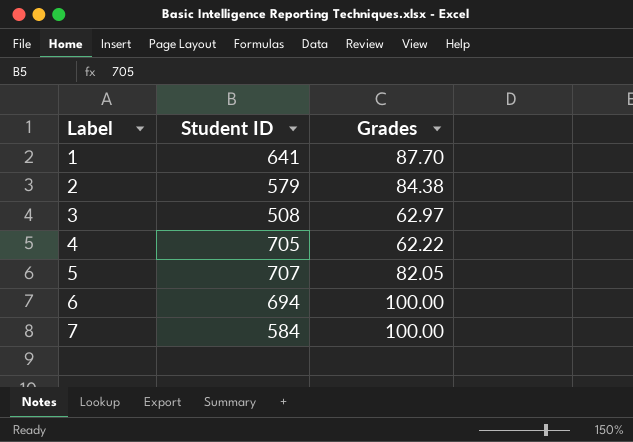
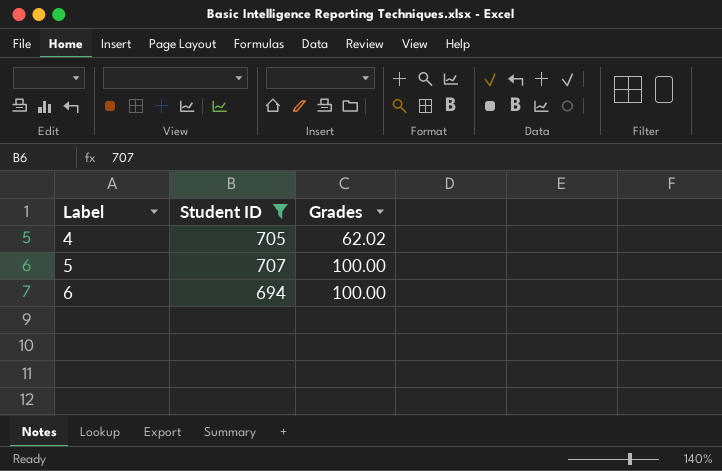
filter: none -> Student ID >= 694
4 | Grades: 62.22 -> 62.02
5 | Grades: 82.05 -> 100.00

